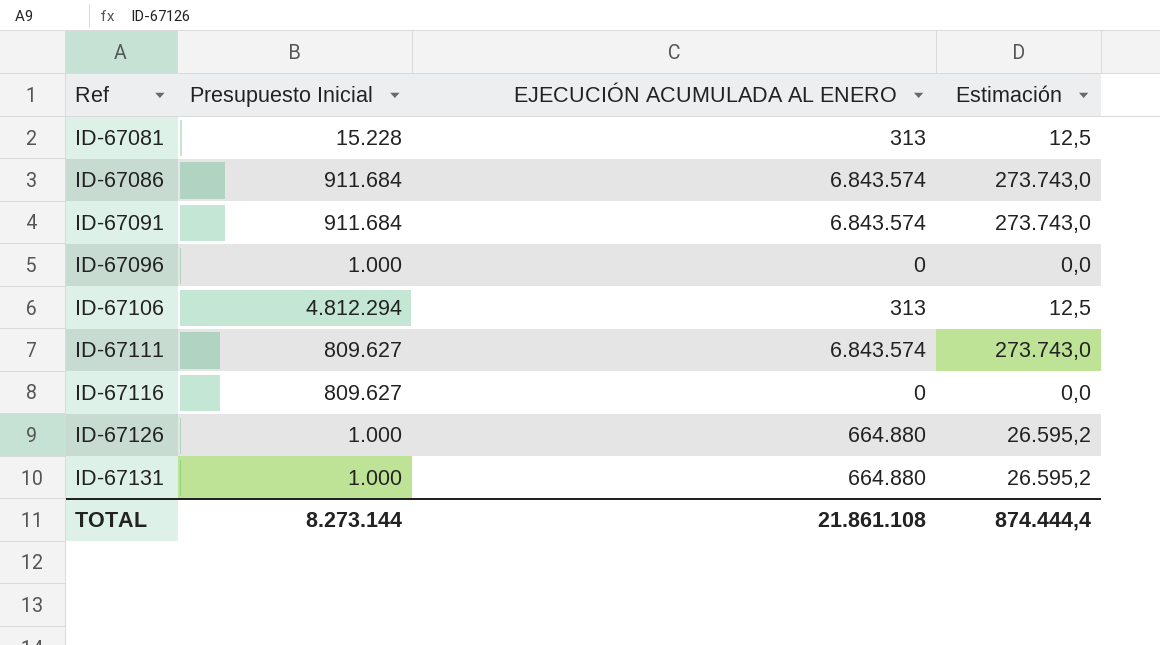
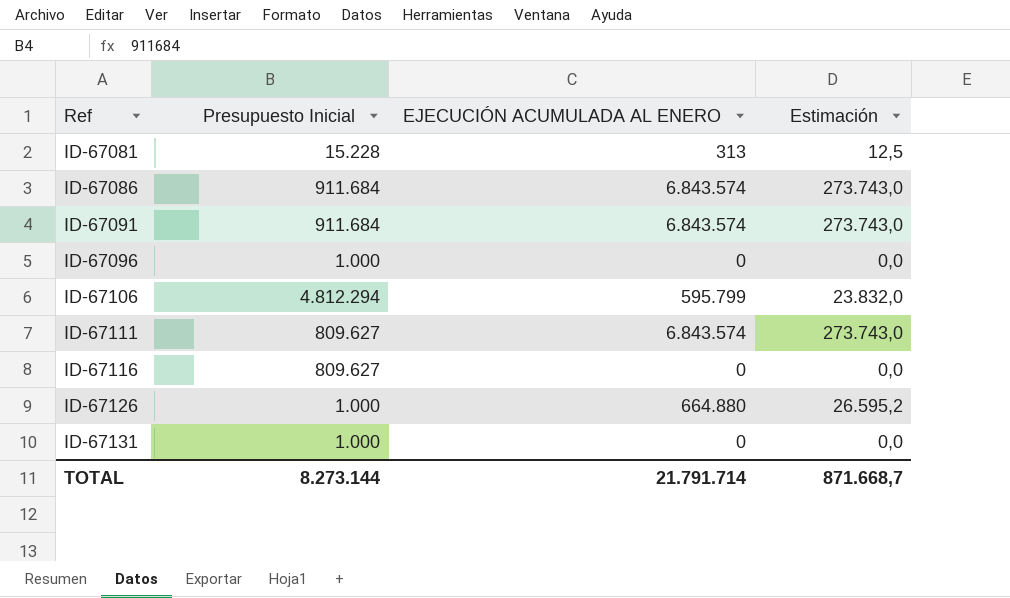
ID-67106 | EJECUCIÓN ACUMULADA AL ENERO: 313 -> 595.799
ID-67106 | Estimación: 12,5 -> 23.832,0
ID-67131 | EJECUCIÓN ACUMULADA AL ENERO: 664.880 -> 0
ID-67131 | Estimación: 26.595,2 -> 0,0
TOTAL | EJECUCIÓN ACUMULADA AL ENERO: 21.861.108 -> 21.791.714
TOTAL | Estimación: 874.444,4 -> 871.668,7

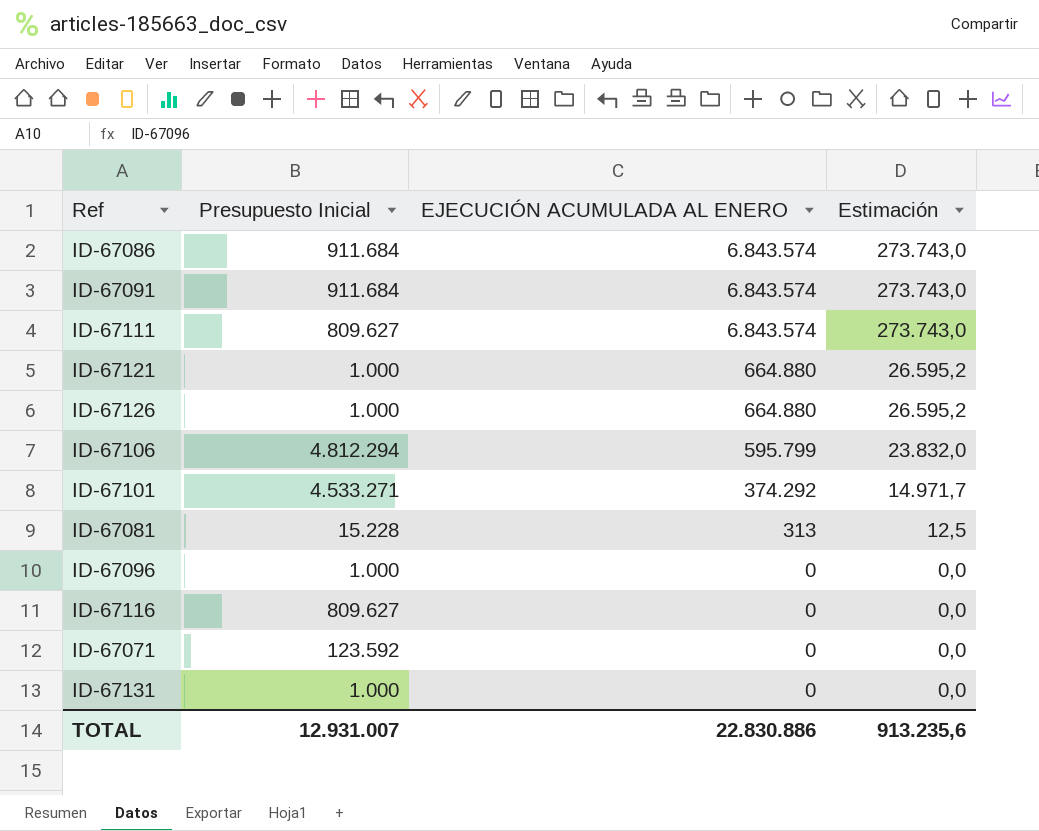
row order: Ref ascending -> EJECUCIÓN ACUMULADA AL ENERO descending
row ID-67121: none -> 1.000 | 664.880 | 26.595,2
row ID-67101: none -> 4.533.271 | 374.292 | 14.971,7
row ID-67071: none -> 123.592 | 0 | 0,0
TOTAL | Presupuesto Inicial: 8.273.144 -> 12.931.007
TOTAL | EJECUCIÓN ACUMULADA AL ENERO: 21.791.714 -> 22.830.886
TOTAL | Estimación: 871.668,7 -> 913.235,6

